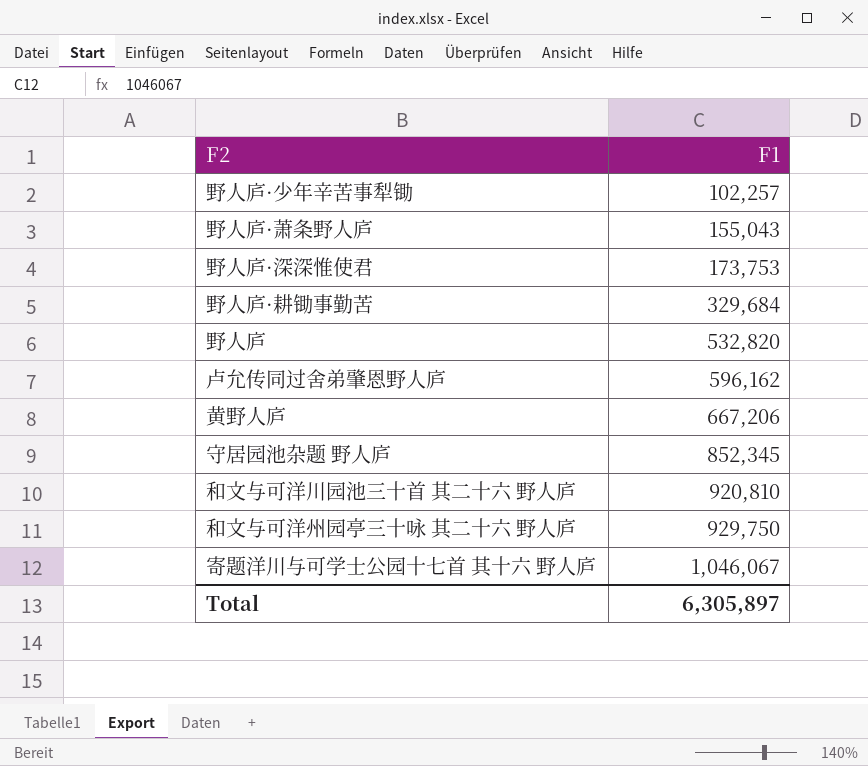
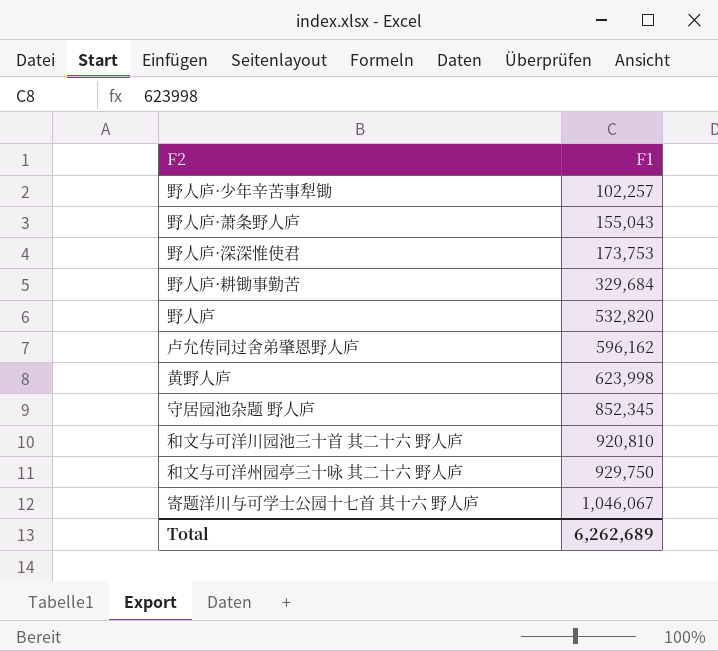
黄野人庐 | F1: 667,206 -> 623,998
Total | F1: 6,305,897 -> 6,262,689

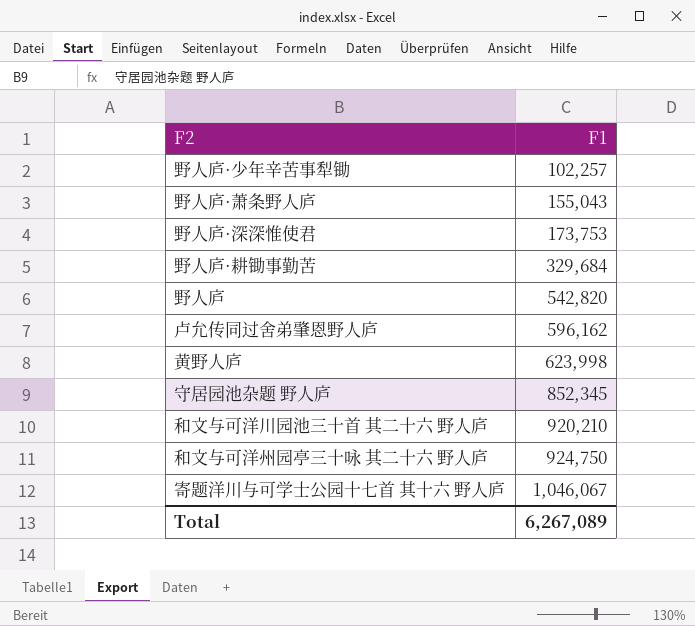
野人庐 | F1: 532,820 -> 542,820
和文与可洋川园池三十首 其二十六 野人庐 | F1: 920,810 -> 920,210
和文与可洋州园亭三十咏 其二十六 野人庐 | F1: 929,750 -> 924,750
Total | F1: 6,262,689 -> 6,267,089

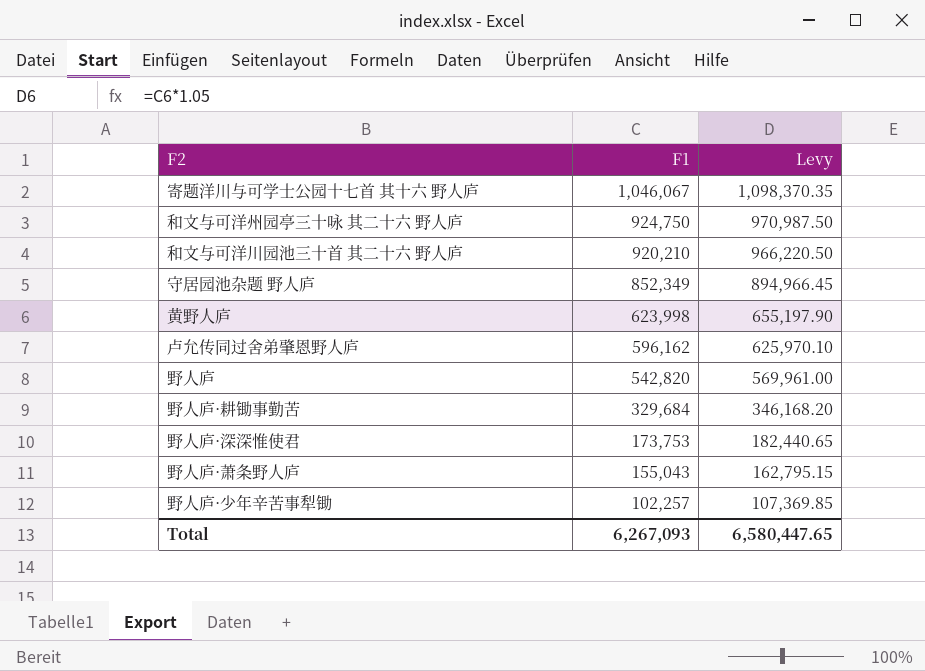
row order: F1 ascending -> F1 descending
column Levy | formula: none -> [F1] * 1.05
守居园池杂题 野人庐 | F1: 852,345 -> 852,349
Total | F1: 6,267,089 -> 6,267,093

